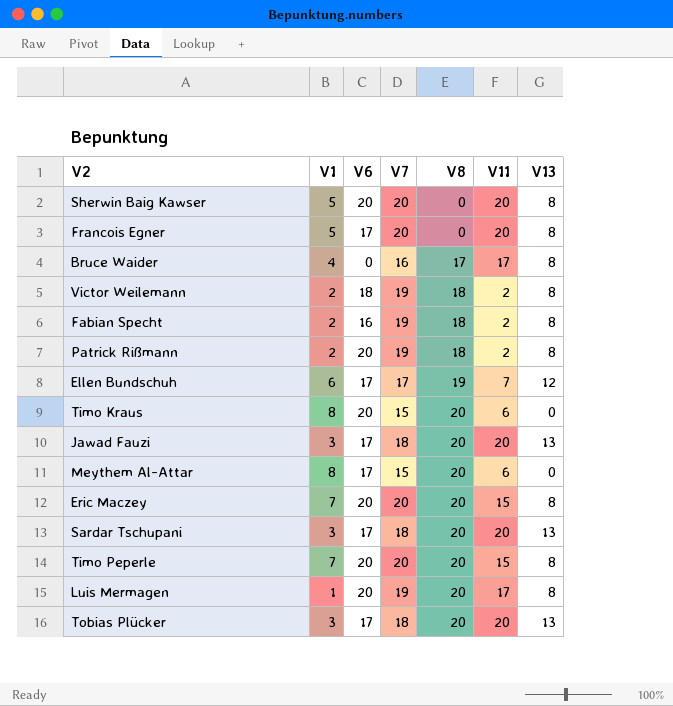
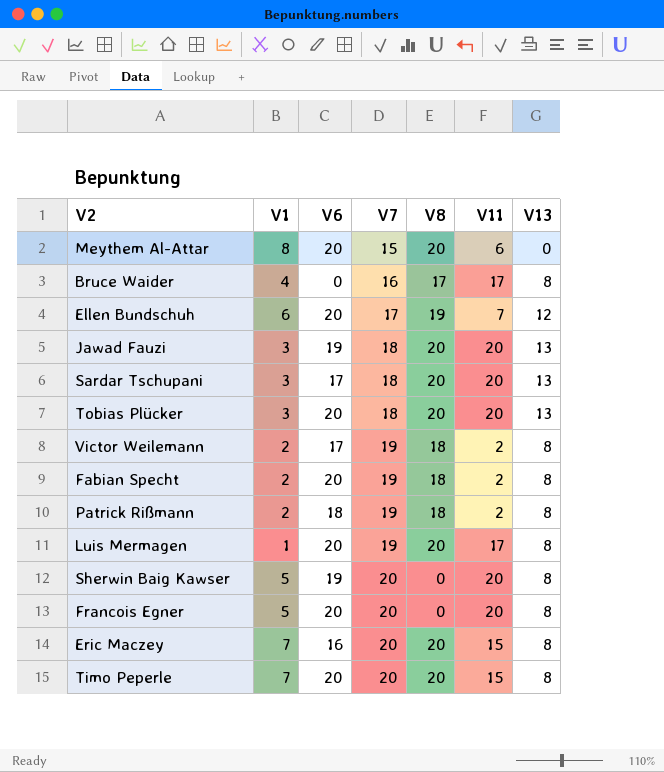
row order: V8 ascending -> V7 ascending
row Timo Kraus: 8 | 20 | 15 | 20 | 6 | 0 -> none
Meythem Al-Attar | V6: 17 -> 20
Ellen Bundschuh | V6: 17 -> 20
Jawad Fauzi | V6: 17 -> 19
Tobias Plücker | V6: 17 -> 20
Victor Weilemann | V6: 18 -> 17
Fabian Specht | V6: 16 -> 20
Patrick Rißmann | V6: 20 -> 18
Sherwin Baig Kawser | V6: 20 -> 19
Francois Egner | V6: 17 -> 20
Eric Maczey | V6: 20 -> 16

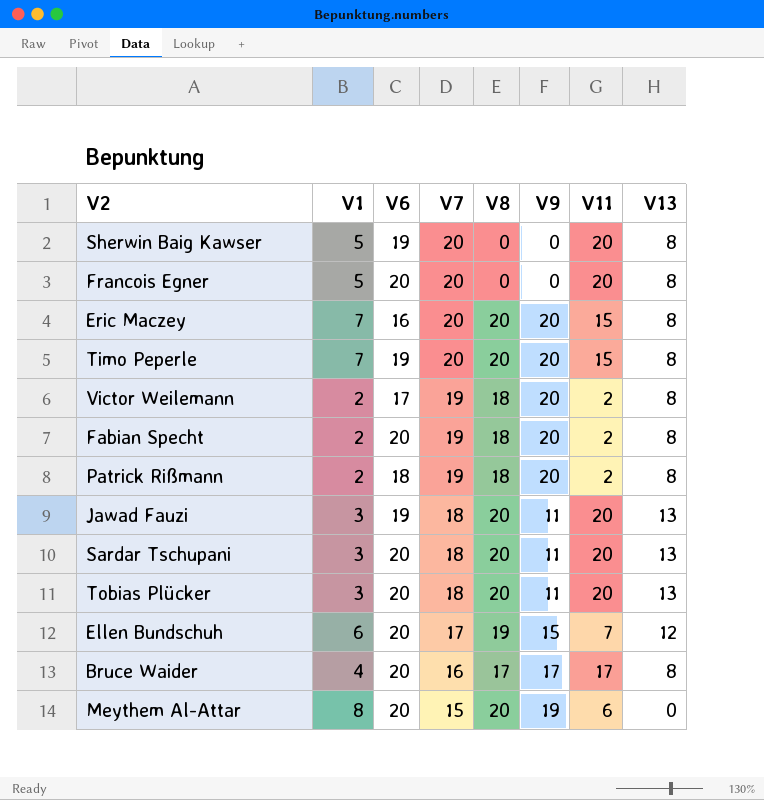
row order: V7 ascending -> V7 descending
column V9 | position: none -> 6
row Luis Mermagen: 1 | 20 | 19 | 20 | 17 | 8 -> none
Timo Peperle | V6: 20 -> 19
Sardar Tschupani | V6: 17 -> 20
Bruce Waider | V6: 0 -> 20

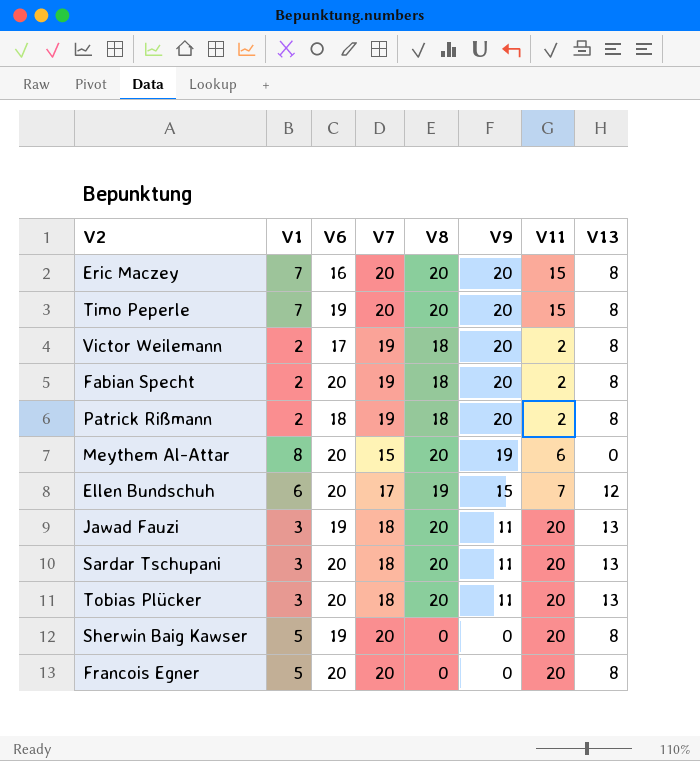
row order: V7 descending -> V9 descending
row Bruce Waider: 4 | 20 | 16 | 17 | 17 | 17 | 8 -> none

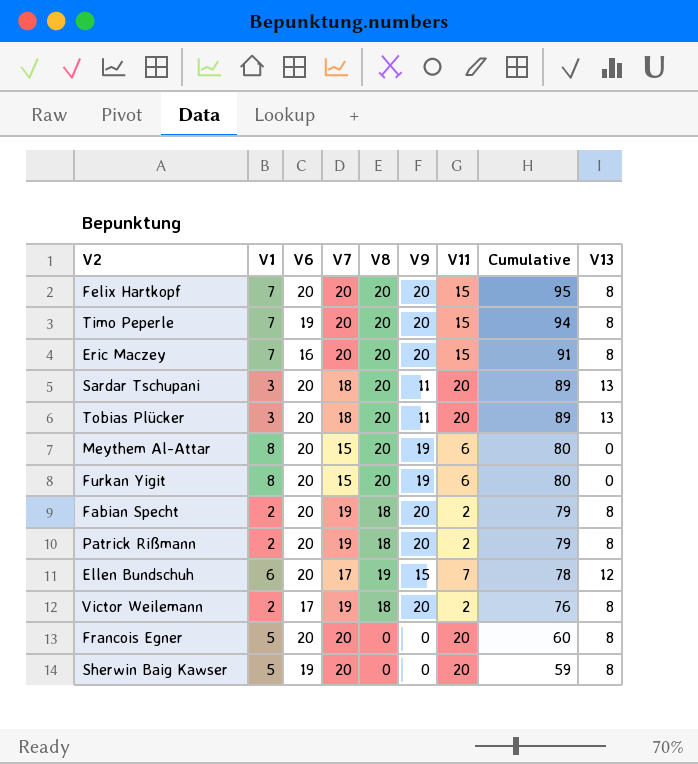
row order: V9 descending -> Cumulative descending
column Cumulative | formula: none -> [V6] + [V7] + [V8] + [V9] + [V11]
row Jawad Fauzi: 3 | 19 | 18 | 20 | 11 | 20 | 13 -> none
row Felix Hartkopf: none -> 7 | 20 | 20 | 20 | 20 | 15 | 95 | 8
row Furkan Yigit: none -> 8 | 20 | 15 | 20 | 19 | 6 | 80 | 0
Patrick Rißmann | V6: 18 -> 20

